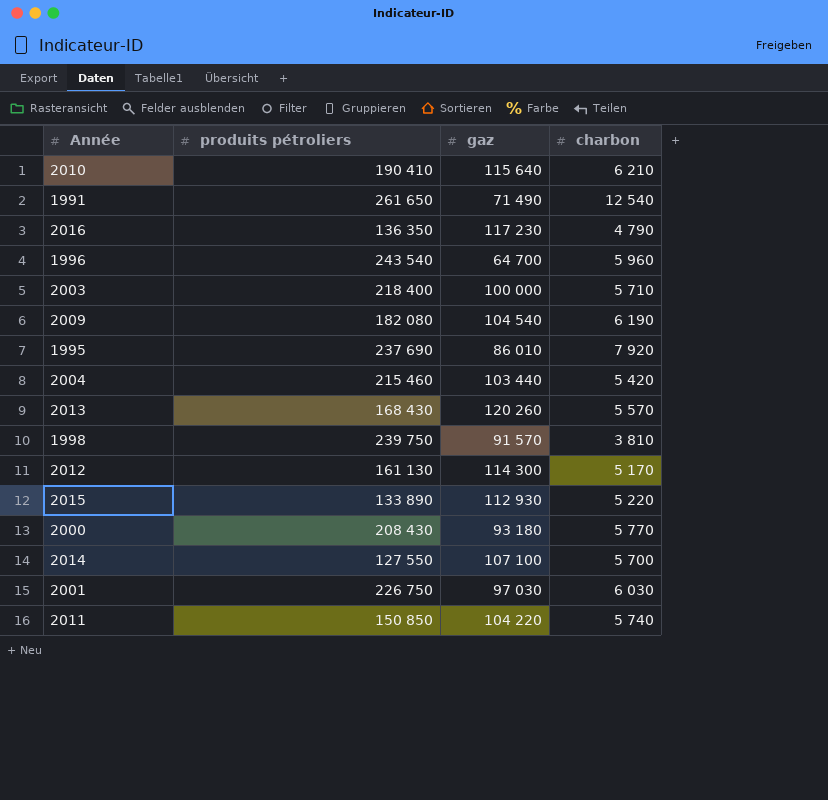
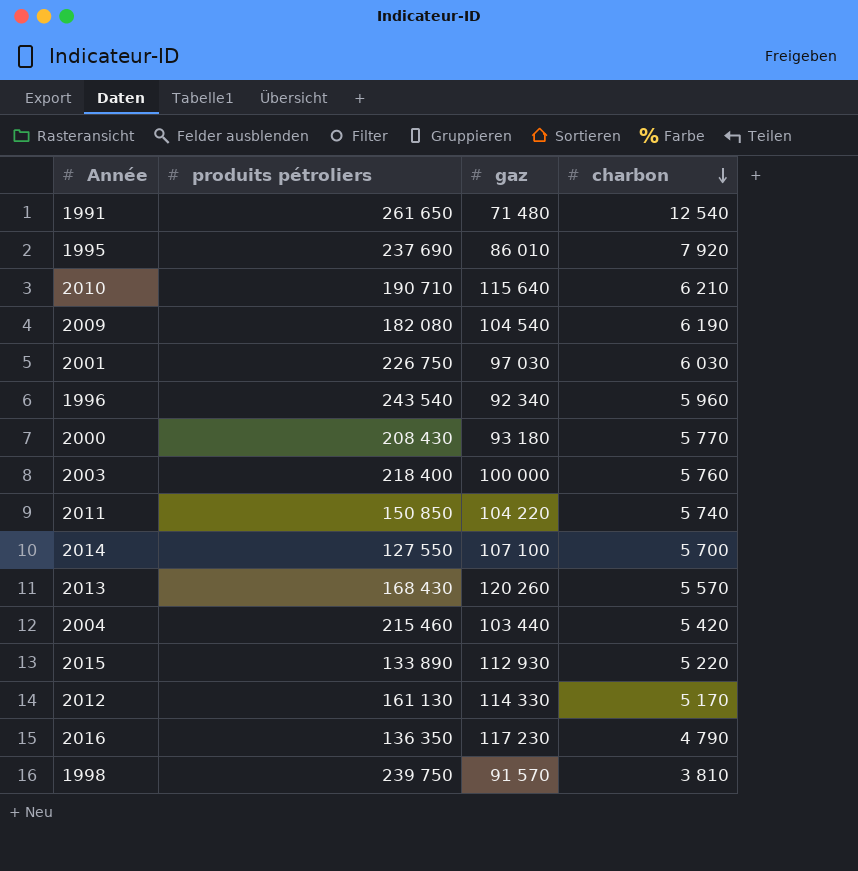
row order: none -> charbon descending
1991 | gaz: 71 490 -> 71 480
2010 | produits pétroliers: 190 410 -> 190 710
1996 | gaz: 64 700 -> 92 340
2003 | charbon: 5 710 -> 5 760
2012 | gaz: 114 300 -> 114 330

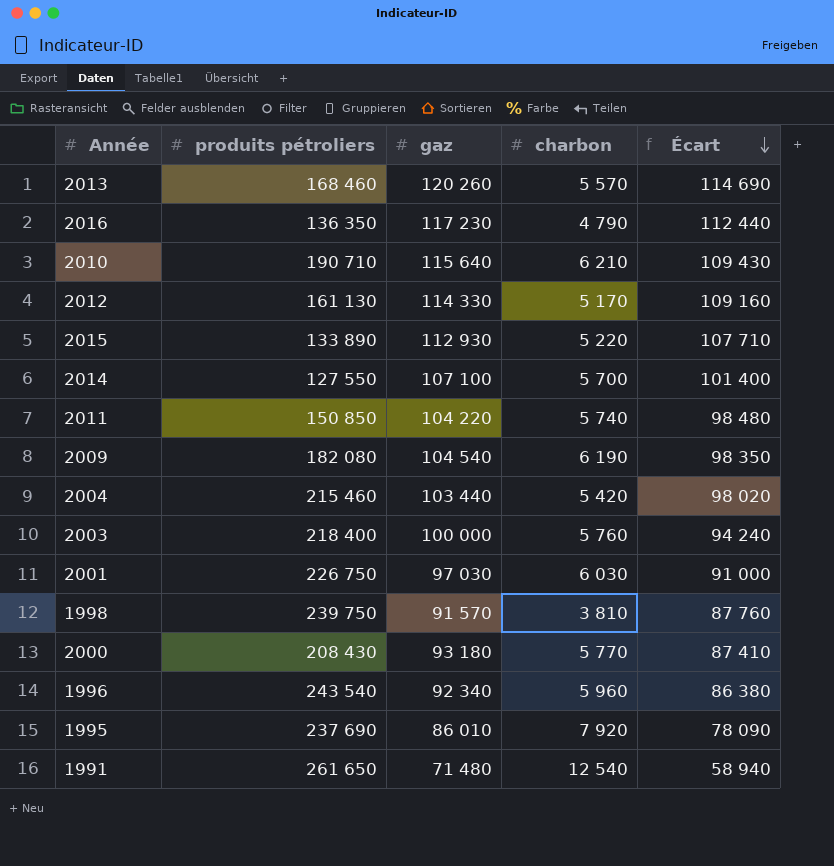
row order: charbon descending -> Écart descending
column Écart | formula: none -> [gaz] - [charbon]
2013 | produits pétroliers: 168 430 -> 168 460

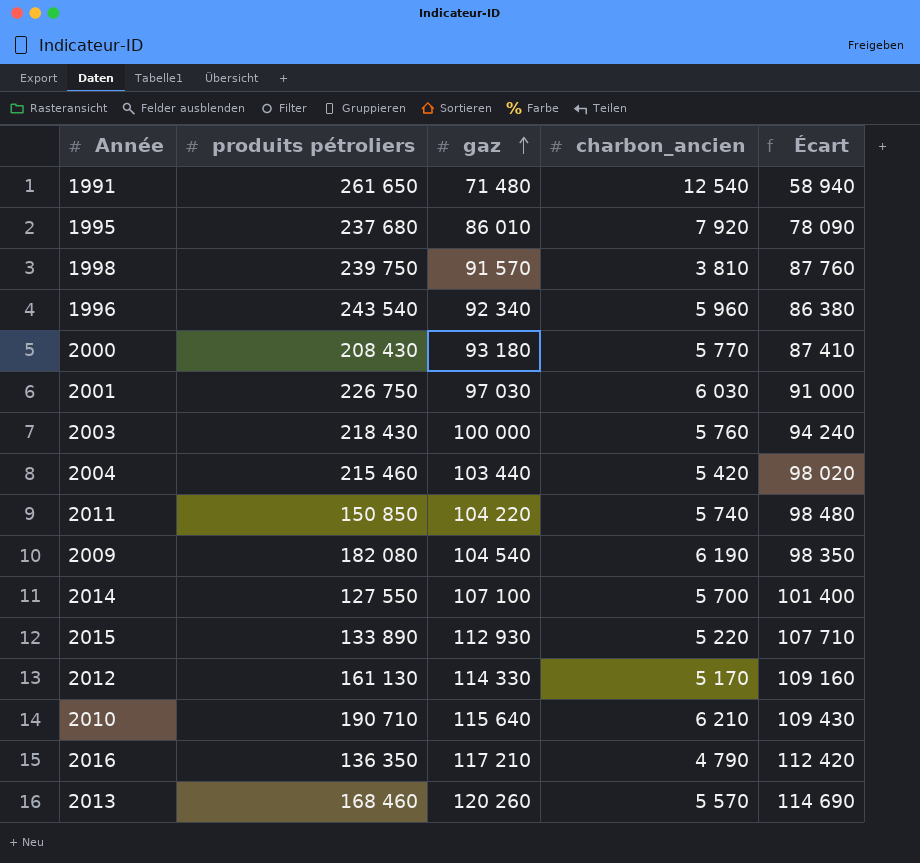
row order: Écart descending -> gaz ascending
column name: charbon -> charbon_ancien
1995 | produits pétroliers: 237 690 -> 237 680
2003 | produits pétroliers: 218 400 -> 218 430
2016 | gaz: 117 230 -> 117 210
2016 | Écart: 112 440 -> 112 420

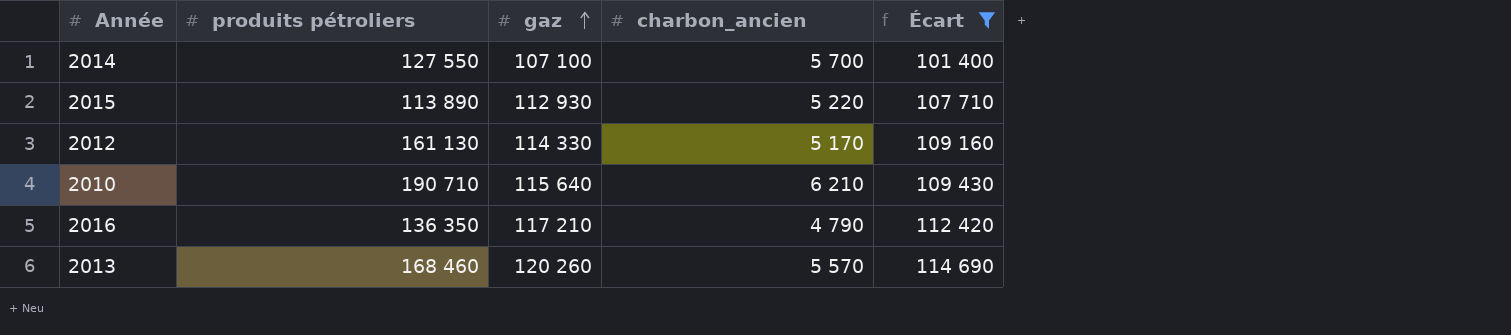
filter: none -> Écart >= 101 400
2015 | produits pétroliers: 133 890 -> 113 890

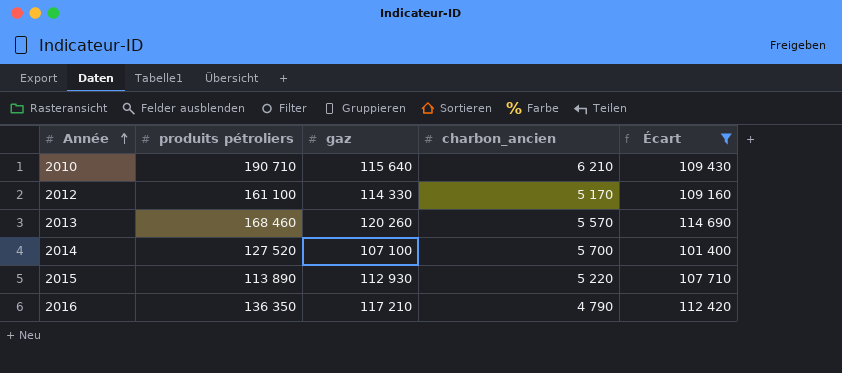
row order: gaz ascending -> Année ascending
2012 | produits pétroliers: 161 130 -> 161 100
2014 | produits pétroliers: 127 550 -> 127 520

